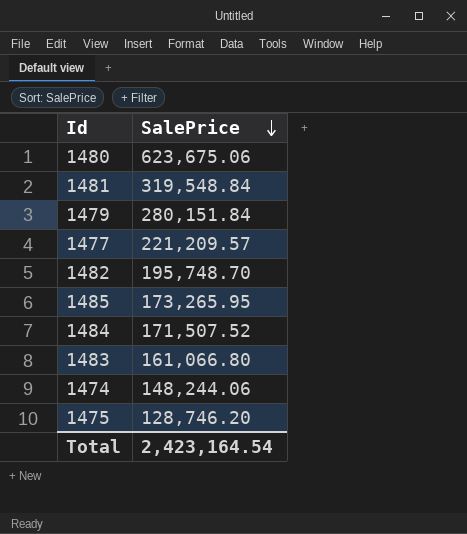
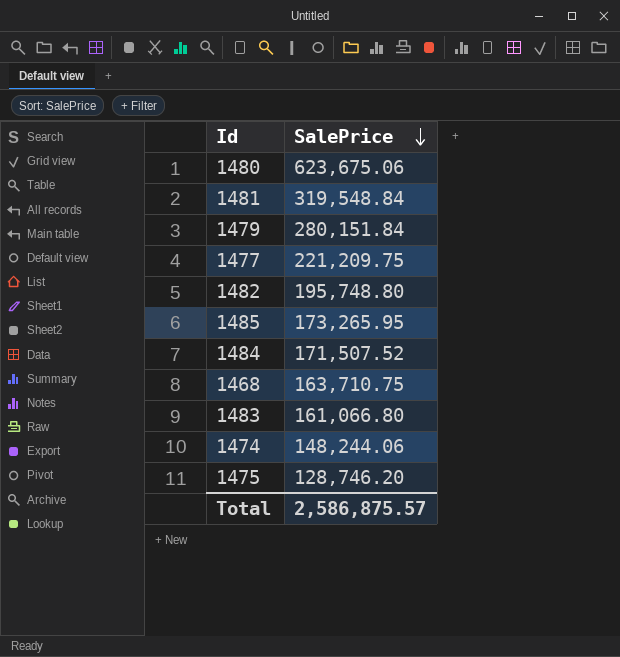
1477 | SalePrice: 221,209.57 -> 221,209.75
1482 | SalePrice: 195,748.70 -> 195,748.80
row 1468: none -> 163,710.75
Total | SalePrice: 2,423,164.54 -> 2,586,875.57

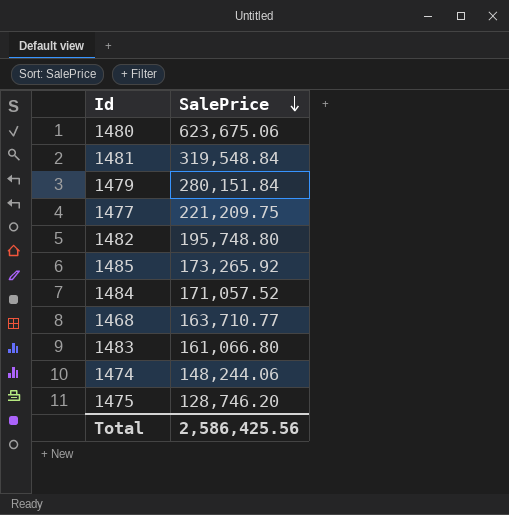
1485 | SalePrice: 173,265.95 -> 173,265.92
1484 | SalePrice: 171,507.52 -> 171,057.52
1468 | SalePrice: 163,710.75 -> 163,710.77
Total | SalePrice: 2,586,875.57 -> 2,586,425.56

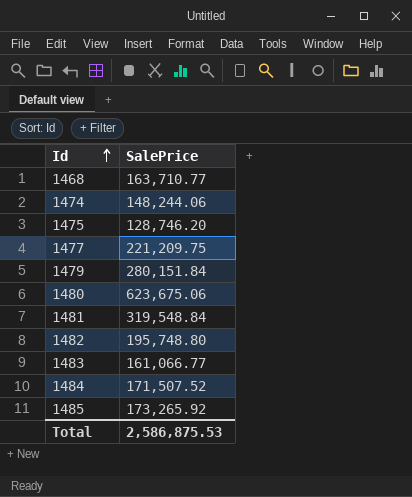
row order: SalePrice descending -> Id ascending
1483 | SalePrice: 161,066.80 -> 161,066.77
1484 | SalePrice: 171,057.52 -> 171,507.52
Total | SalePrice: 2,586,425.56 -> 2,586,875.53

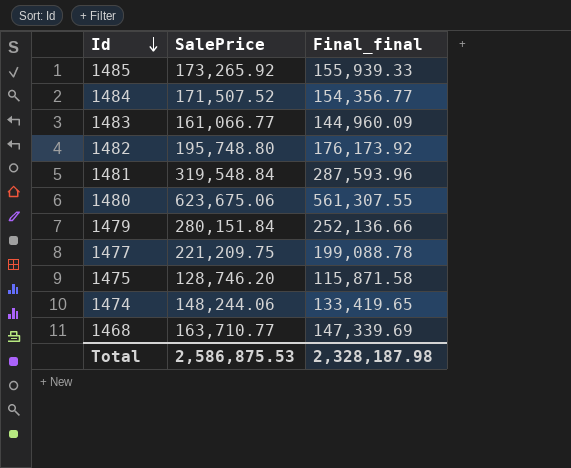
row order: Id ascending -> Id descending
column Final_final | formula: none -> [SalePrice] * 0.9

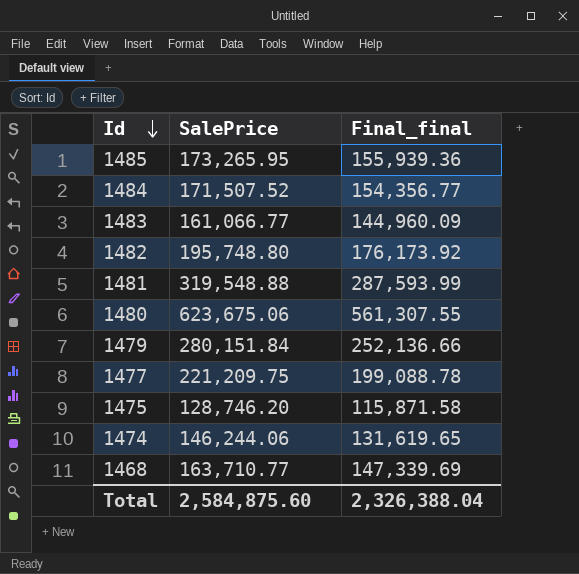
1485 | SalePrice: 173,265.92 -> 173,265.95
1485 | Final_final: 155,939.33 -> 155,939.36
1481 | SalePrice: 319,548.84 -> 319,548.88
1481 | Final_final: 287,593.96 -> 287,593.99
1474 | SalePrice: 148,244.06 -> 146,244.06
1474 | Final_final: 133,419.65 -> 131,619.65
Total | SalePrice: 2,586,875.53 -> 2,584,875.60
Total | Final_final: 2,328,187.98 -> 2,326,388.04

